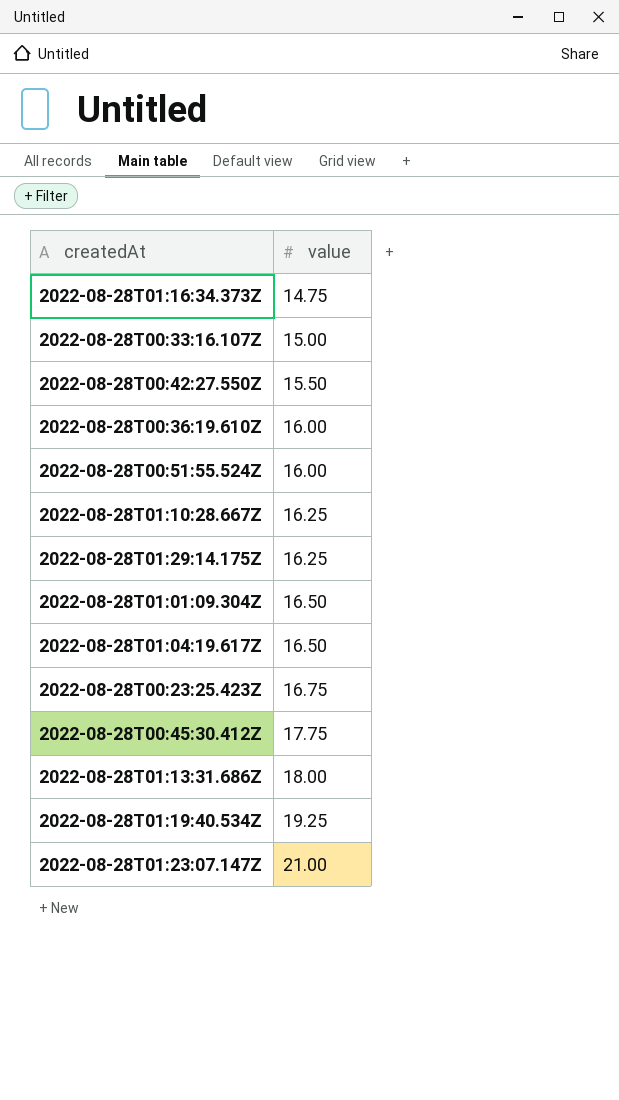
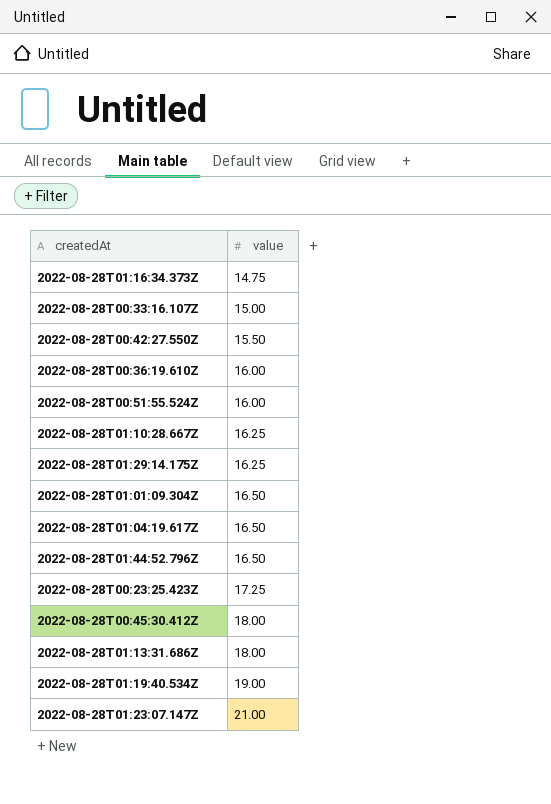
row 2022-08-28T01:44:52.796Z: none -> 16.50
2022-08-28T00:23:25.423Z | value: 16.75 -> 17.25
2022-08-28T00:45:30.412Z | value: 17.75 -> 18.00
2022-08-28T01:19:40.534Z | value: 19.25 -> 19.00

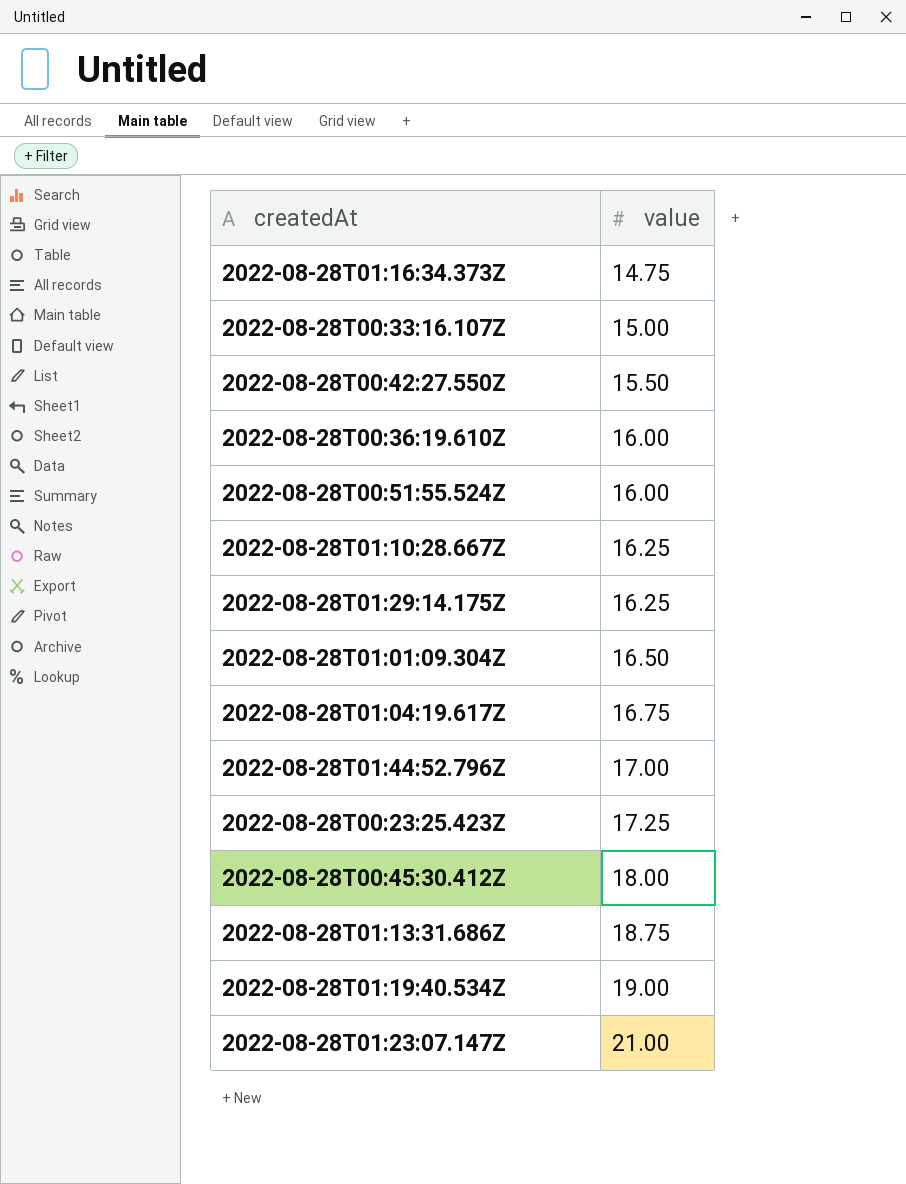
2022-08-28T01:04:19.617Z | value: 16.50 -> 16.75
2022-08-28T01:44:52.796Z | value: 16.50 -> 17.00
2022-08-28T01:13:31.686Z | value: 18.00 -> 18.75

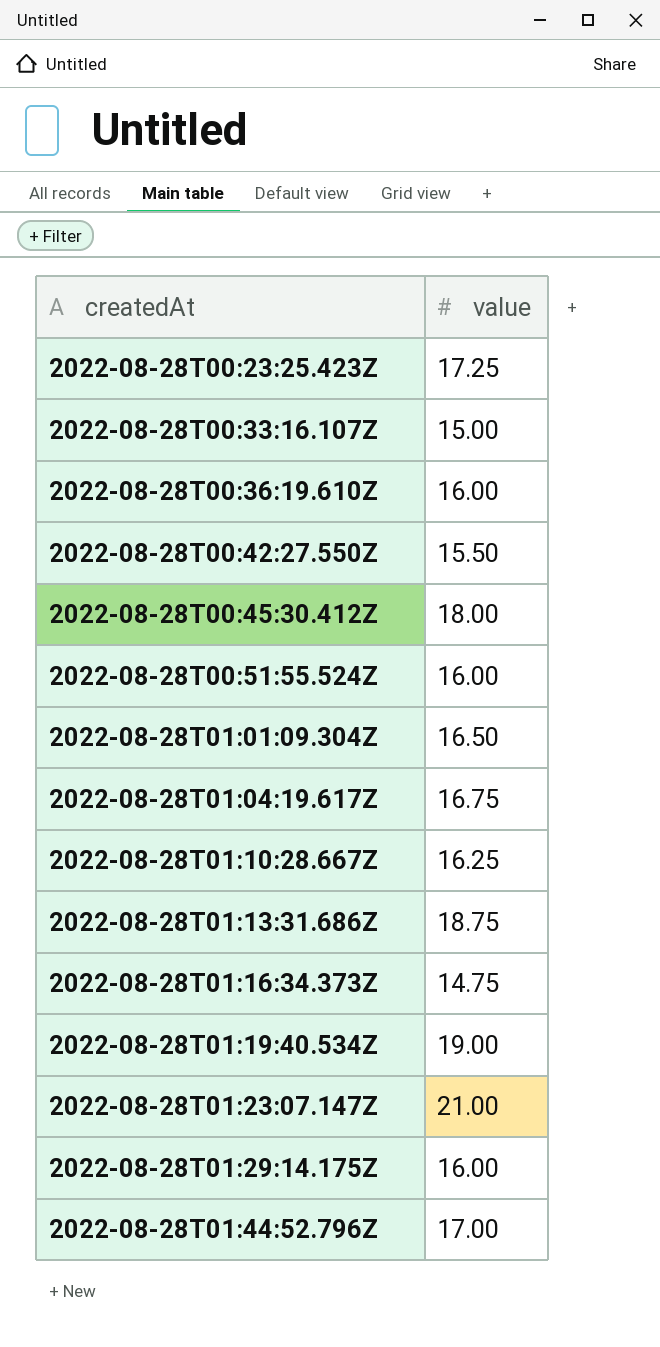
row order: value ascending -> createdAt ascending
2022-08-28T01:29:14.175Z | value: 16.25 -> 16.00

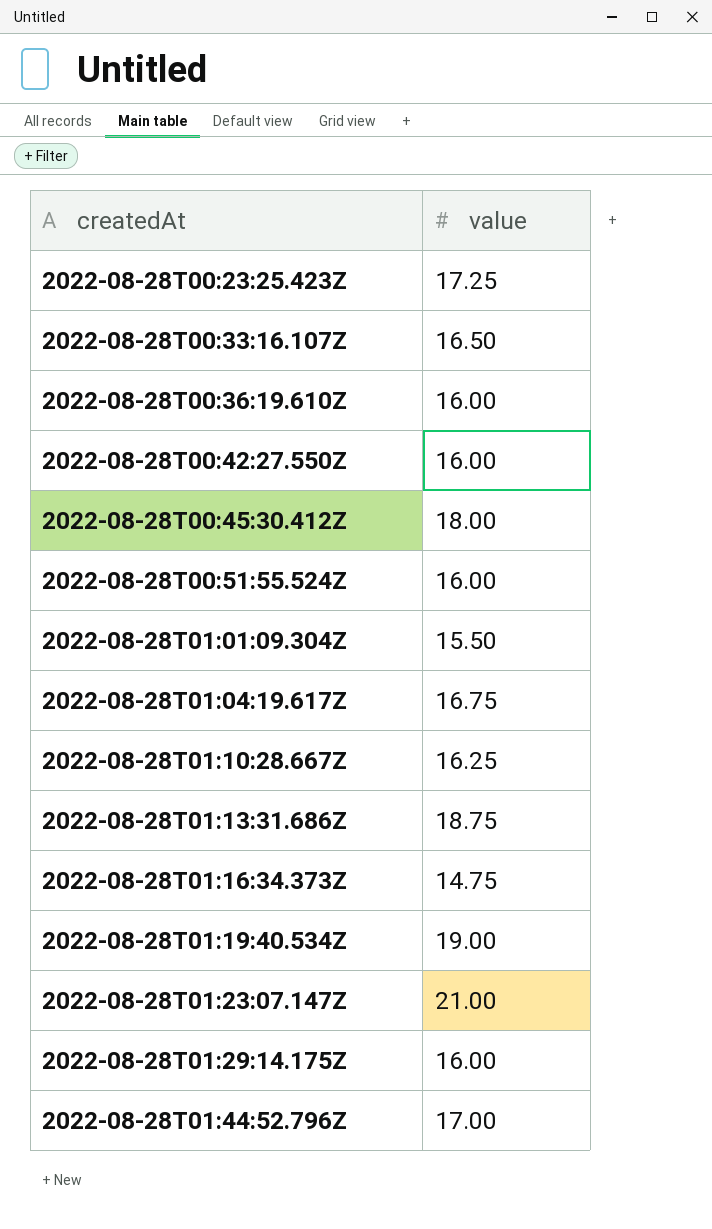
2022-08-28T00:33:16.107Z | value: 15.00 -> 16.50
2022-08-28T00:42:27.550Z | value: 15.50 -> 16.00
2022-08-28T01:01:09.304Z | value: 16.50 -> 15.50

